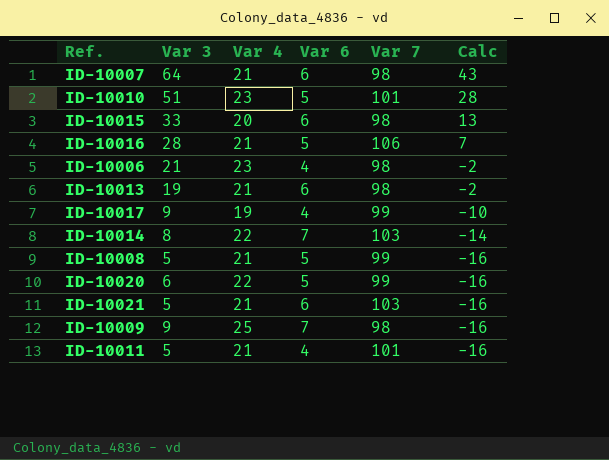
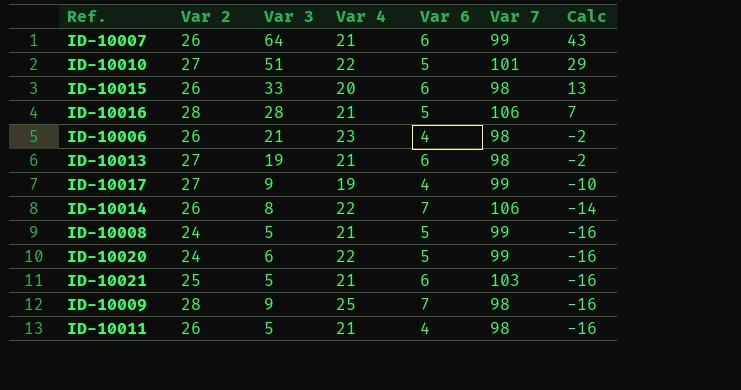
column Var 2 | position: none -> 2
ID-10007 | Var 7: 98 -> 99
ID-10010 | Var 4: 23 -> 22
ID-10010 | Calc: 28 -> 29
ID-10014 | Var 7: 103 -> 106
ID-10011 | Var 7: 101 -> 98

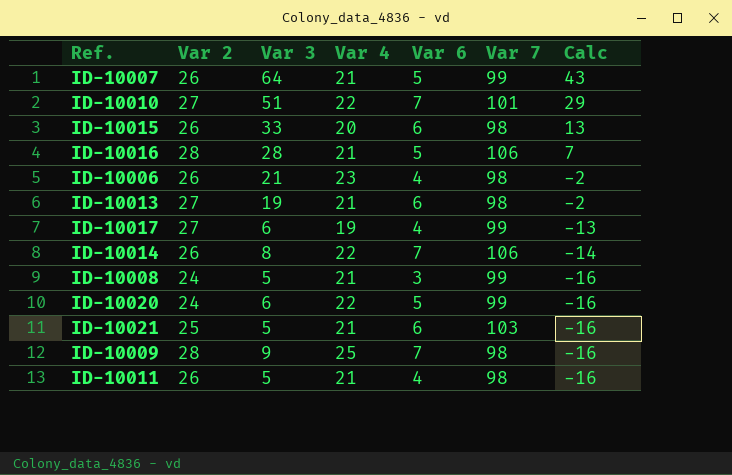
ID-10007 | Var 6: 6 -> 5
ID-10010 | Var 6: 5 -> 7
ID-10017 | Var 3: 9 -> 6
ID-10017 | Calc: -10 -> -13
ID-10008 | Var 6: 5 -> 3

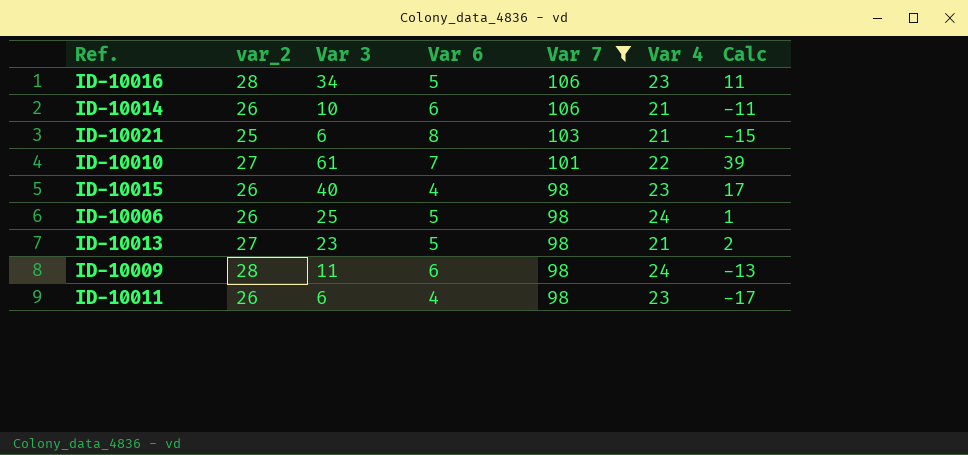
filter: none -> Var 7 != 99
row order: Calc descending -> Var 7 descending
column name: Var 2 -> var_2
column Var 4 | position: 4 -> 6
ID-10016 | Var 3: 28 -> 34
ID-10016 | Var 4: 21 -> 23
ID-10016 | Calc: 7 -> 11
ID-10014 | Var 3: 8 -> 10
ID-10014 | Var 6: 7 -> 6
ID-10014 | Var 4: 22 -> 21
ID-10014 | Calc: -14 -> -11
ID-10021 | Var 3: 5 -> 6
ID-10021 | Var 6: 6 -> 8
ID-10021 | Calc: -16 -> -15
ID-10010 | Var 3: 51 -> 61
ID-10010 | Calc: 29 -> 39
ID-10015 | Var 3: 33 -> 40
ID-10015 | Var 6: 6 -> 4
ID-10015 | Var 4: 20 -> 23
ID-10015 | Calc: 13 -> 17
ID-10006 | Var 3: 21 -> 25
ID-10006 | Var 6: 4 -> 5
ID-10006 | Var 4: 23 -> 24
ID-10006 | Calc: -2 -> 1
ID-10013 | Var 3: 19 -> 23
ID-10013 | Var 6: 6 -> 5
ID-10013 | Calc: -2 -> 2
ID-10009 | Var 3: 9 -> 11
ID-10009 | Var 6: 7 -> 6
ID-10009 | Var 4: 25 -> 24
ID-10009 | Calc: -16 -> -13
ID-10011 | Var 3: 5 -> 6
ID-10011 | Var 4: 21 -> 23
ID-10011 | Calc: -16 -> -17

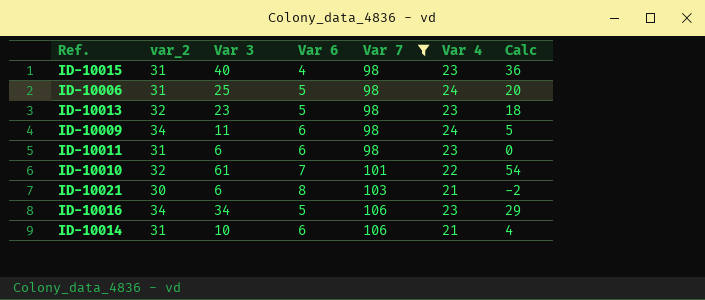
row order: Var 7 descending -> Var 7 ascending
column Calc | formula: [Var 3] - [Var 4] -> [Var 3] - [Var 6]
ID-10015 | var_2: 26 -> 31
ID-10006 | var_2: 26 -> 31
ID-10013 | var_2: 27 -> 32
ID-10013 | Var 4: 21 -> 23
ID-10009 | var_2: 28 -> 34
ID-10011 | var_2: 26 -> 31
ID-10011 | Var 6: 4 -> 6
ID-10010 | var_2: 27 -> 32
ID-10021 | var_2: 25 -> 30
ID-10016 | var_2: 28 -> 34
ID-10014 | var_2: 26 -> 31

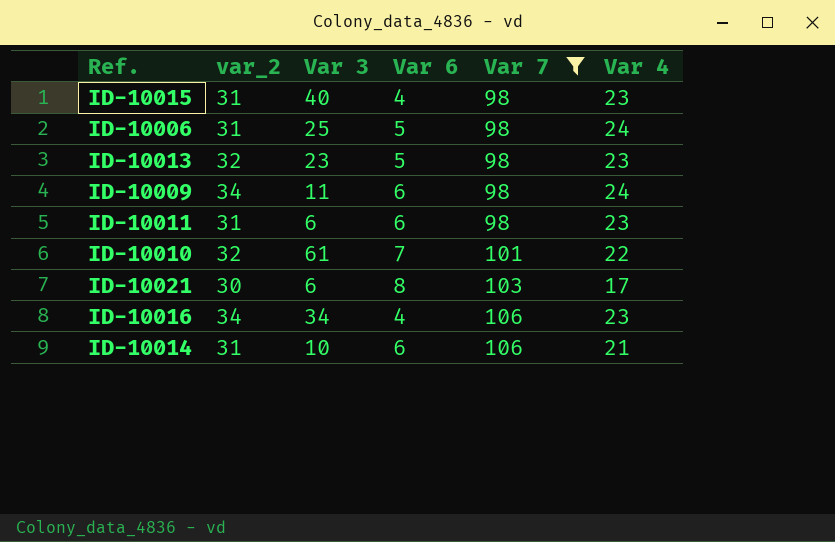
column Calc | formula: [Var 3] - [Var 6] -> none
ID-10021 | Var 4: 21 -> 17
ID-10016 | Var 6: 5 -> 4

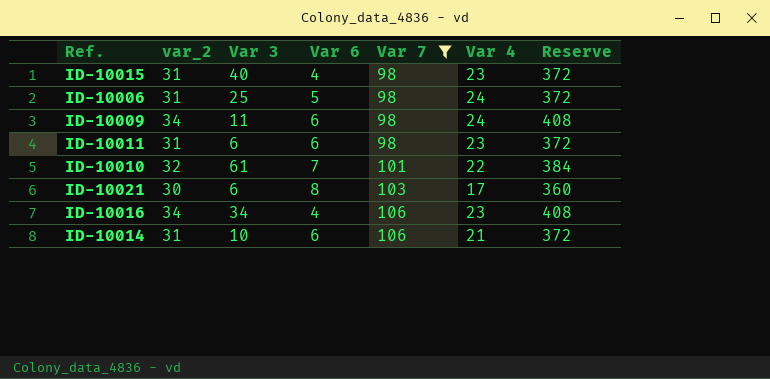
column Reserve | formula: none -> [var_2] * 12
row ID-10013: 32 | 23 | 5 | 98 | 23 -> none

